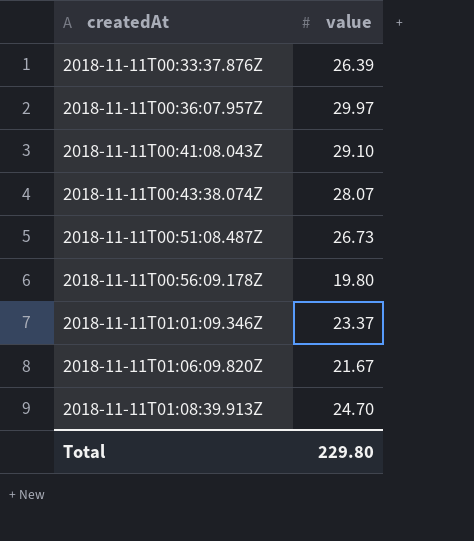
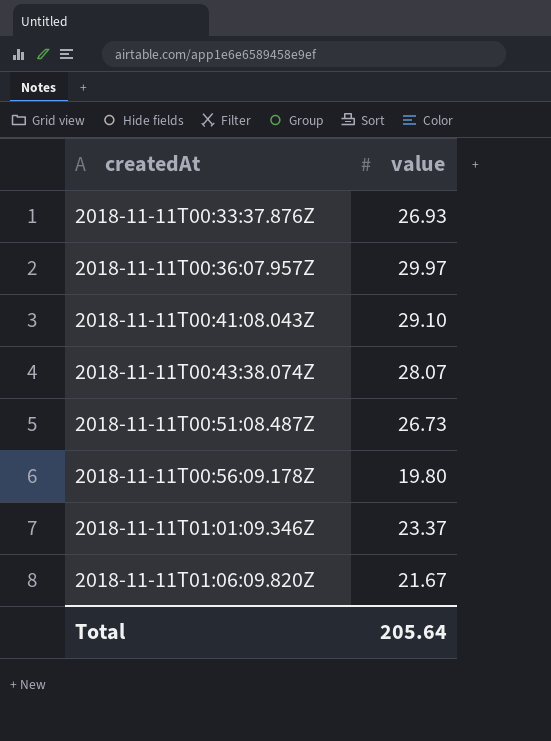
row 2018-11-11T01:08:39.913Z: 24.70 -> none
2018-11-11T00:33:37.876Z | value: 26.39 -> 26.93
Total | value: 229.80 -> 205.64

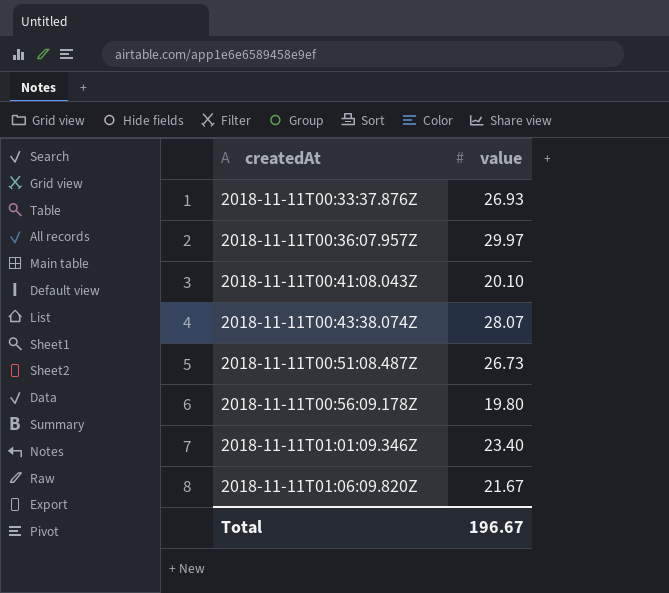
2018-11-11T00:41:08.043Z | value: 29.10 -> 20.10
2018-11-11T01:01:09.346Z | value: 23.37 -> 23.40
Total | value: 205.64 -> 196.67

